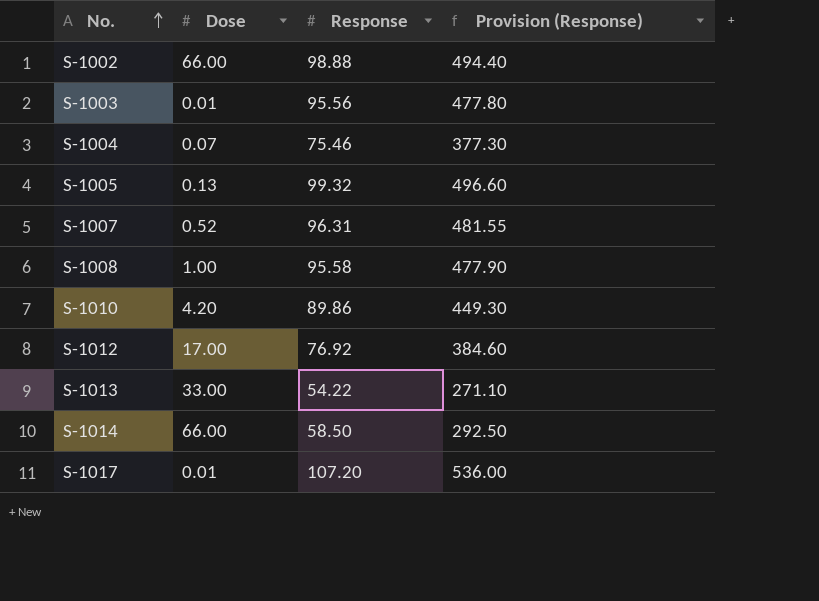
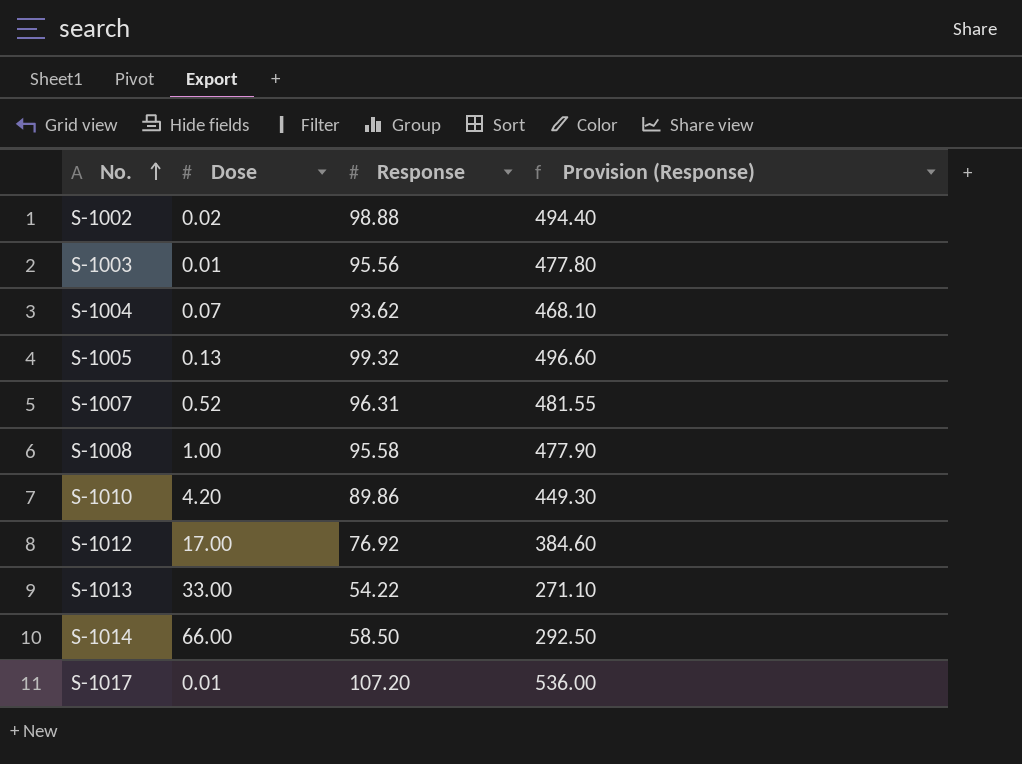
S-1002 | Dose: 66.00 -> 0.02
S-1004 | Response: 75.46 -> 93.62
S-1004 | Provision (Response): 377.30 -> 468.10

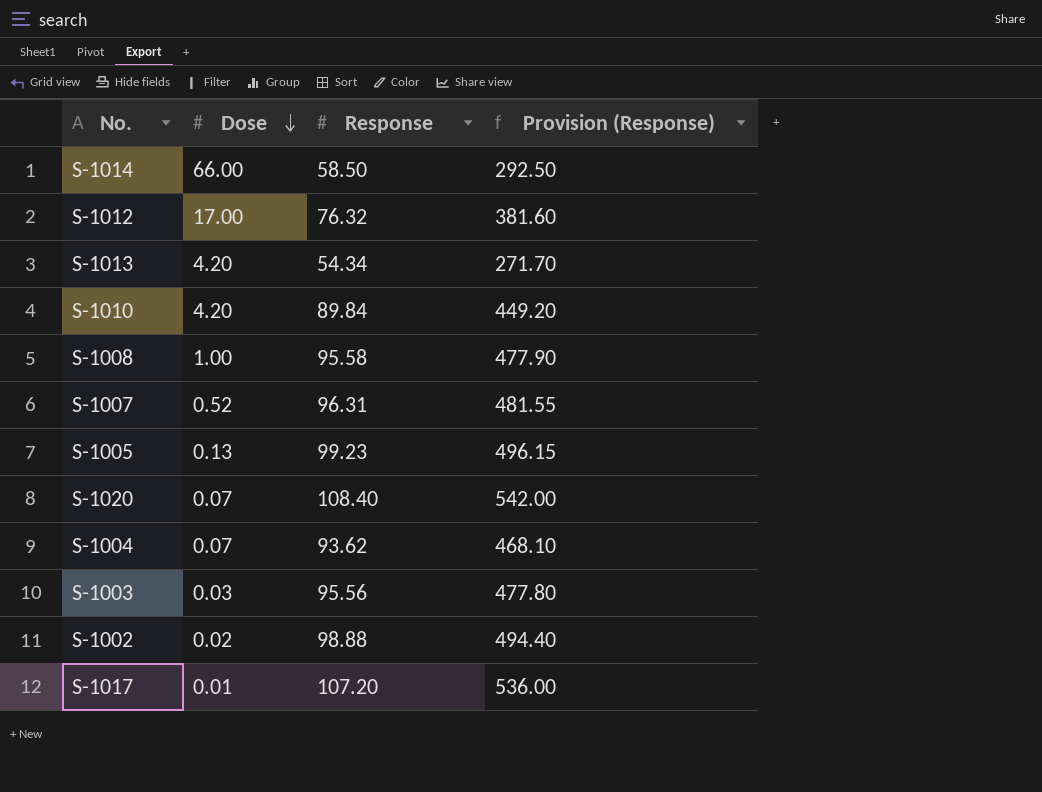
row order: No. ascending -> Dose descending
S-1012 | Response: 76.92 -> 76.32
S-1012 | Provision (Response): 384.60 -> 381.60
S-1013 | Dose: 33.00 -> 4.20
S-1013 | Response: 54.22 -> 54.34
S-1013 | Provision (Response): 271.10 -> 271.70
S-1010 | Response: 89.86 -> 89.84
S-1010 | Provision (Response): 449.30 -> 449.20
S-1005 | Response: 99.32 -> 99.23
S-1005 | Provision (Response): 496.60 -> 496.15
row S-1020: none -> 0.07 | 108.40 | 542.00
S-1003 | Dose: 0.01 -> 0.03

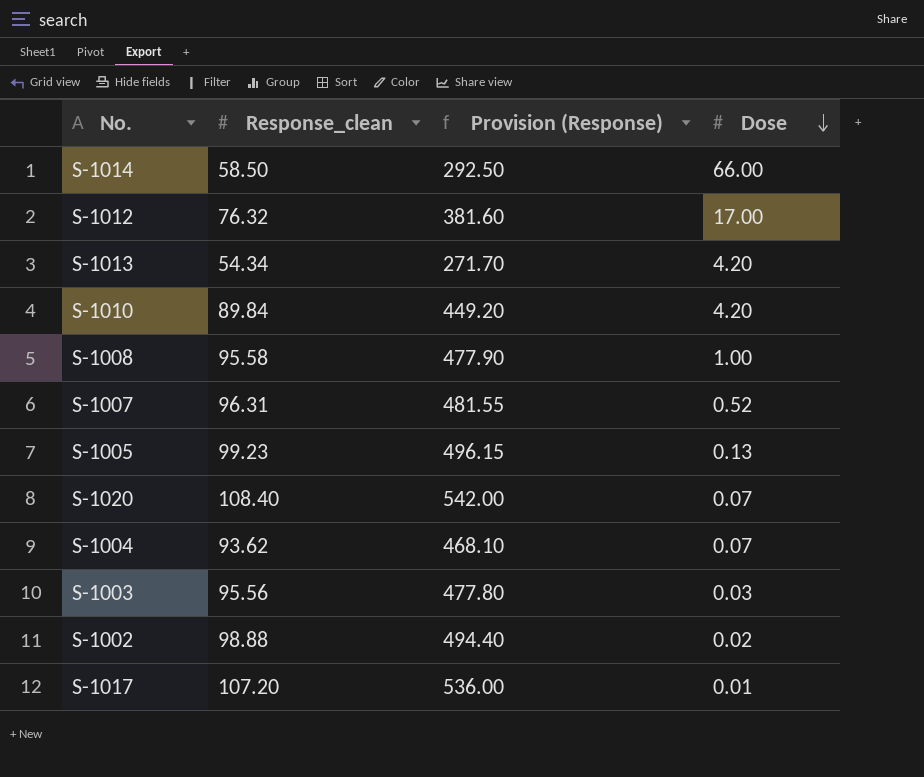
column name: Response -> Response_clean
column Dose | position: 2 -> 4

